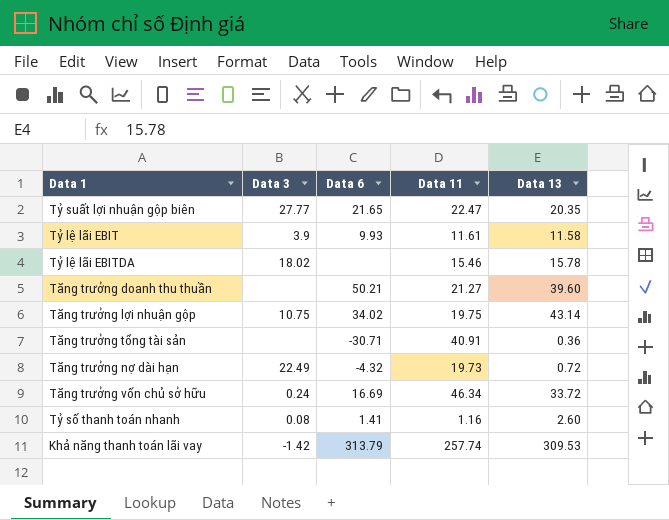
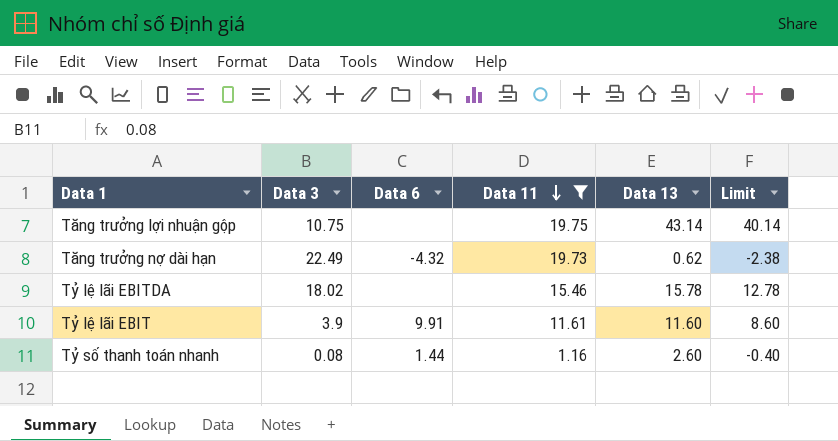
filter: none -> Data 11 <= 19.75
row order: none -> Data 11 descending
column Limit | formula: none -> [Data 13] - 3
Tăng trưởng lợi nhuận gộp | Data 6: 34.02 -> none
Tăng trưởng nợ dài hạn | Data 13: 0.72 -> 0.62
Tỷ lệ lãi EBIT | Data 6: 9.93 -> 9.91
Tỷ lệ lãi EBIT | Data 13: 11.58 -> 11.60
Tỷ số thanh toán nhanh | Data 6: 1.41 -> 1.44

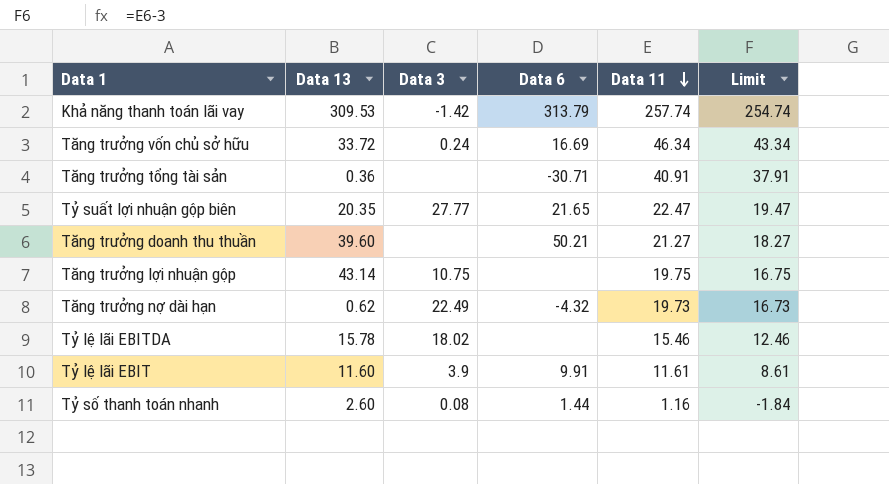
filter: Data 11 <= 19.75 -> none
column Data 13 | position: 5 -> 2
column Limit | formula: [Data 13] - 3 -> [Data 11] - 3

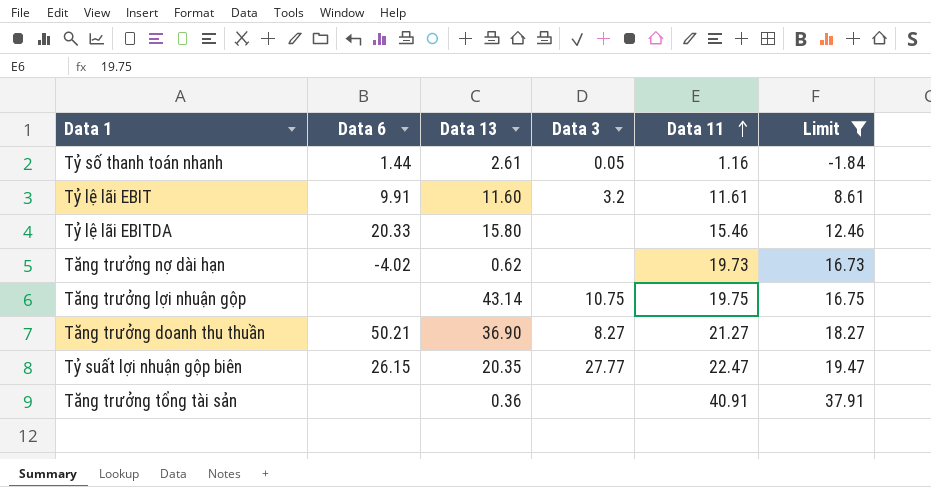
filter: none -> Limit <= 37.91
row order: Data 11 descending -> Data 11 ascending
column Data 6 | position: 4 -> 2
Tỷ số thanh toán nhanh | Data 13: 2.60 -> 2.61
Tỷ số thanh toán nhanh | Data 3: 0.08 -> 0.05
Tỷ lệ lãi EBIT | Data 3: 3.9 -> 3.2
Tỷ lệ lãi EBITDA | Data 6: none -> 20.33
Tỷ lệ lãi EBITDA | Data 13: 15.78 -> 15.80
Tỷ lệ lãi EBITDA | Data 3: 18.02 -> none
Tăng trưởng nợ dài hạn | Data 6: -4.32 -> -4.02
Tăng trưởng nợ dài hạn | Data 3: 22.49 -> none
Tăng trưởng doanh thu thuần | Data 13: 39.60 -> 36.90
Tăng trưởng doanh thu thuần | Data 3: none -> 8.27
Tỷ suất lợi nhuận gộp biên | Data 6: 21.65 -> 26.15
Tăng trưởng tổng tài sản | Data 6: -30.71 -> none

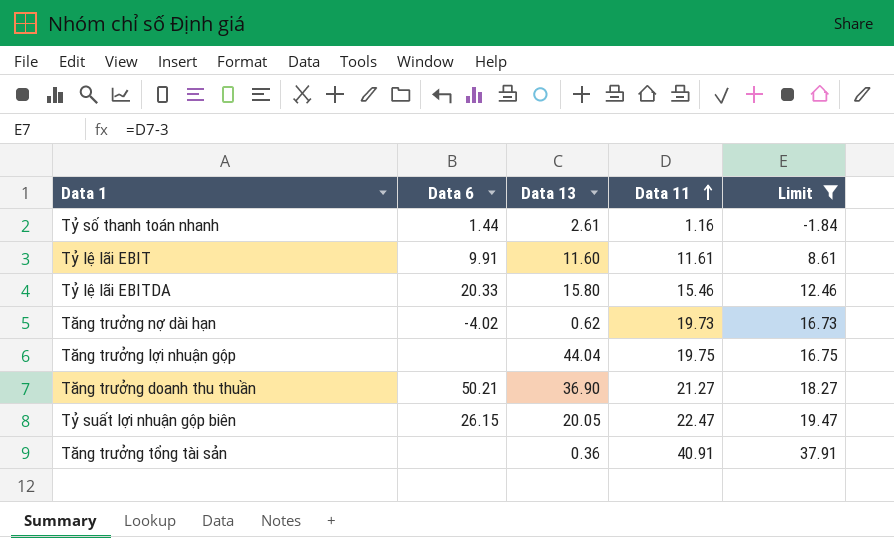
column Data 3 | position: 4 -> none
Tăng trưởng lợi nhuận gộp | Data 13: 43.14 -> 44.04
Tỷ suất lợi nhuận gộp biên | Data 13: 20.35 -> 20.05

